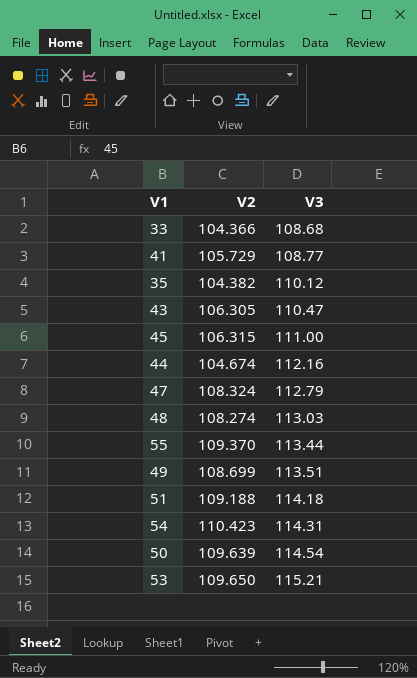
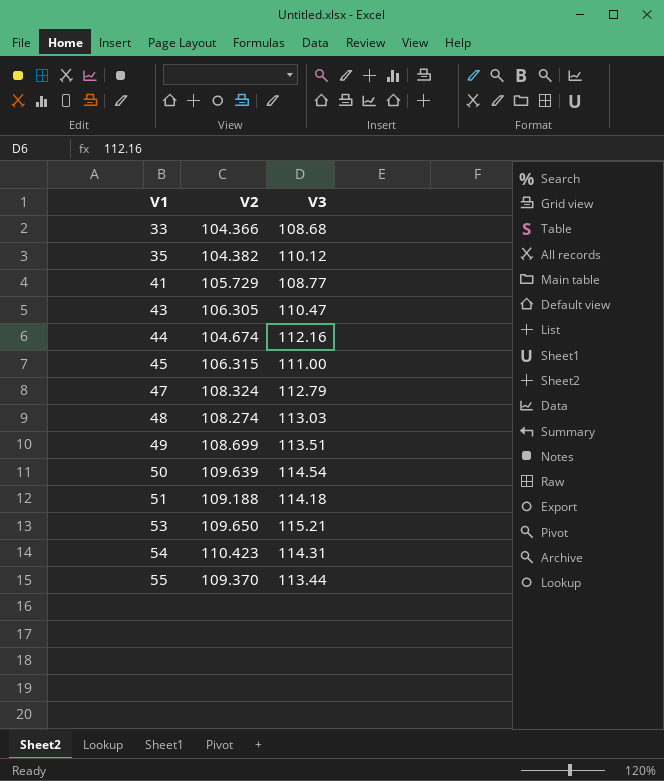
row order: V3 ascending -> V1 ascending

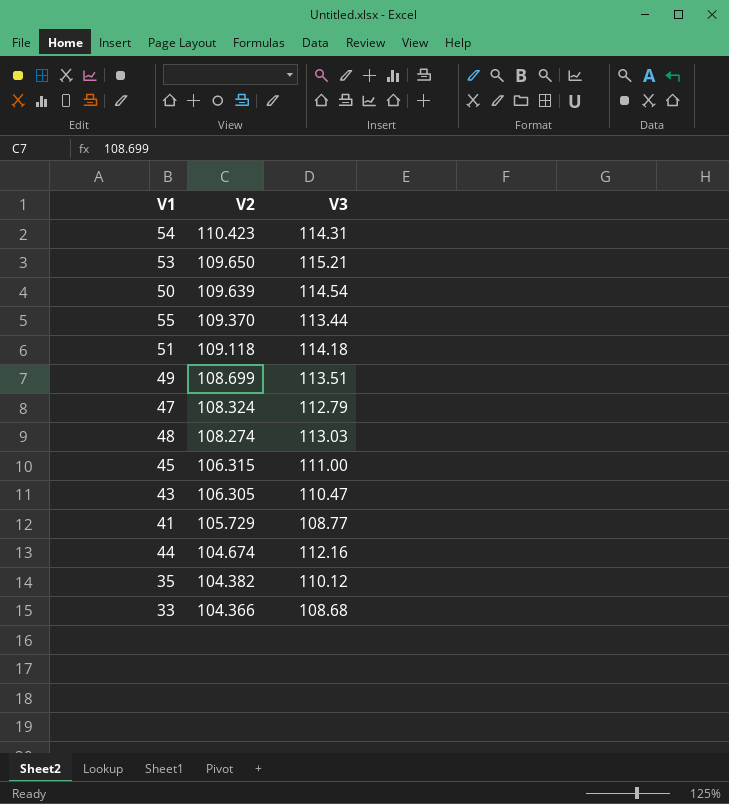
row order: V1 ascending -> V2 descending
51 | V2: 109.188 -> 109.118

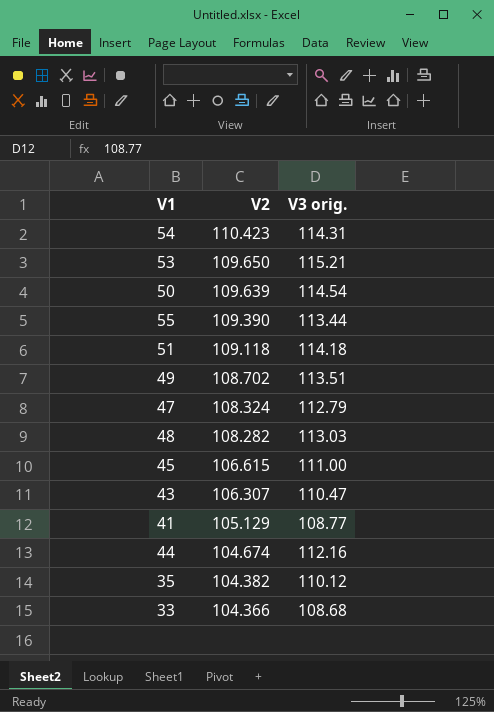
column name: V3 -> V3 orig.
55 | V2: 109.370 -> 109.390
49 | V2: 108.699 -> 108.702
48 | V2: 108.274 -> 108.282
45 | V2: 106.315 -> 106.615
43 | V2: 106.305 -> 106.307
41 | V2: 105.729 -> 105.129

